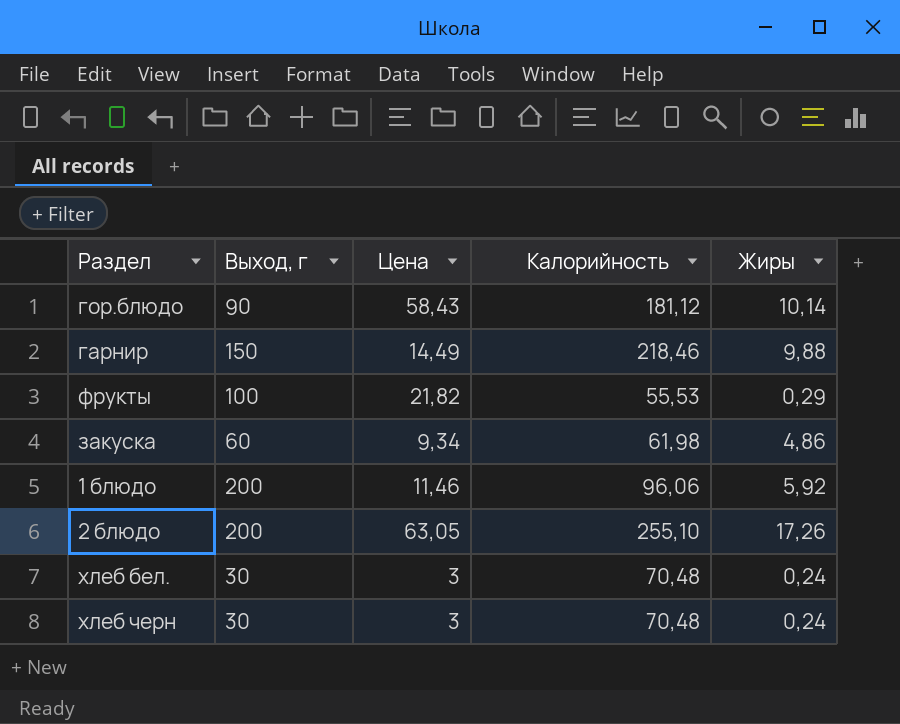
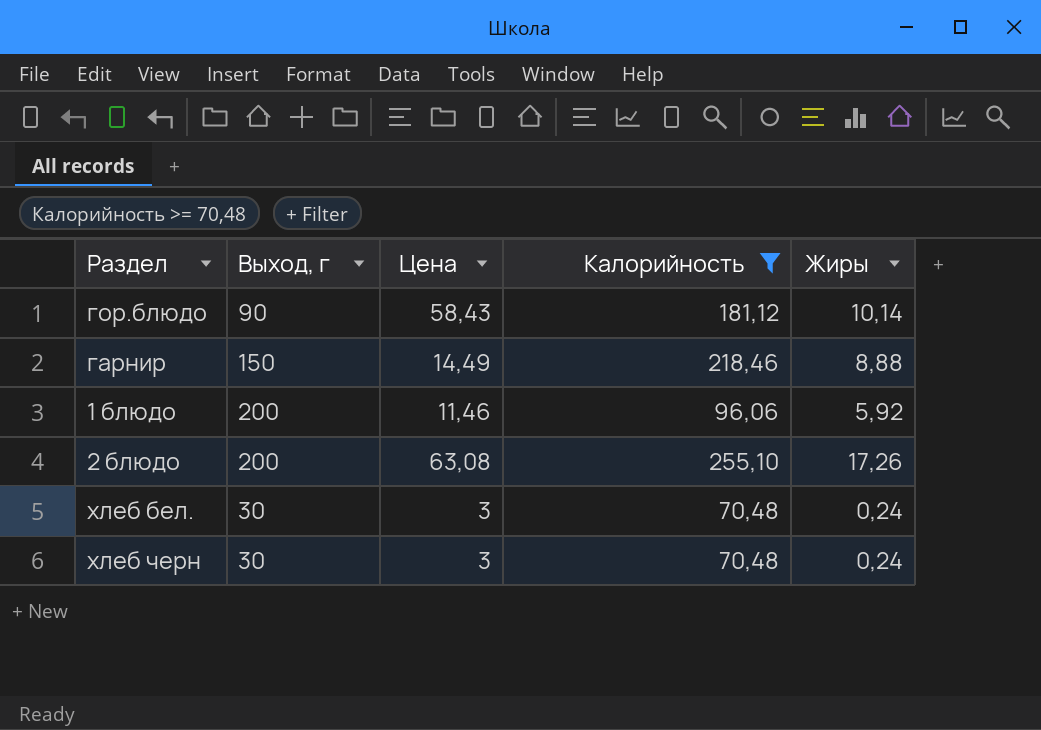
filter: none -> Калорийность >= 70,48
гарнир | Жиры: 9,88 -> 8,88
2 блюдо | Цена: 63,05 -> 63,08

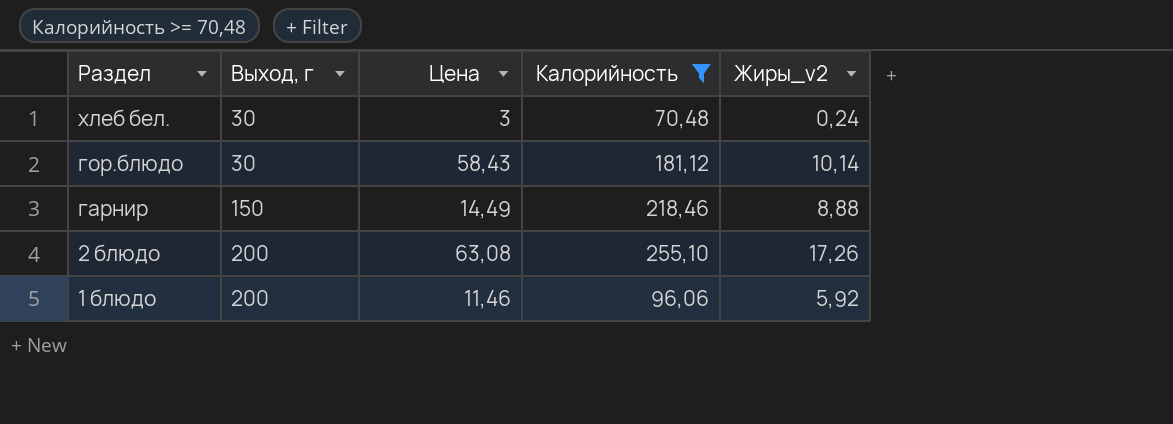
row order: none -> Раздел descending
column name: Жиры -> Жиры_v2
row хлеб черн: 30 | 3 | 70,48 | 0,24 -> none
гор.блюдо | Выход, г: 90 -> 30

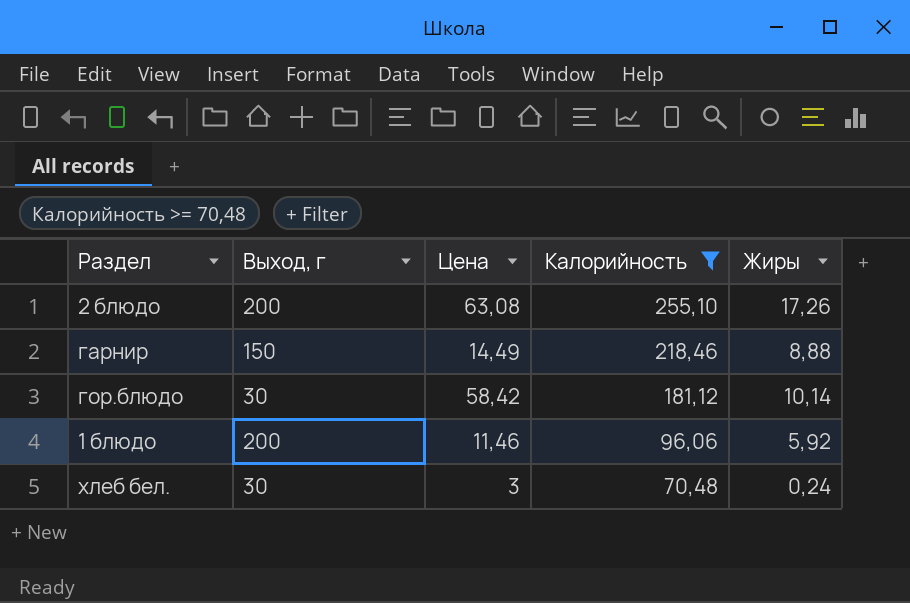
row order: Раздел descending -> Калорийность descending
column name: Жиры_v2 -> Жиры
гор.блюдо | Цена: 58,43 -> 58,42

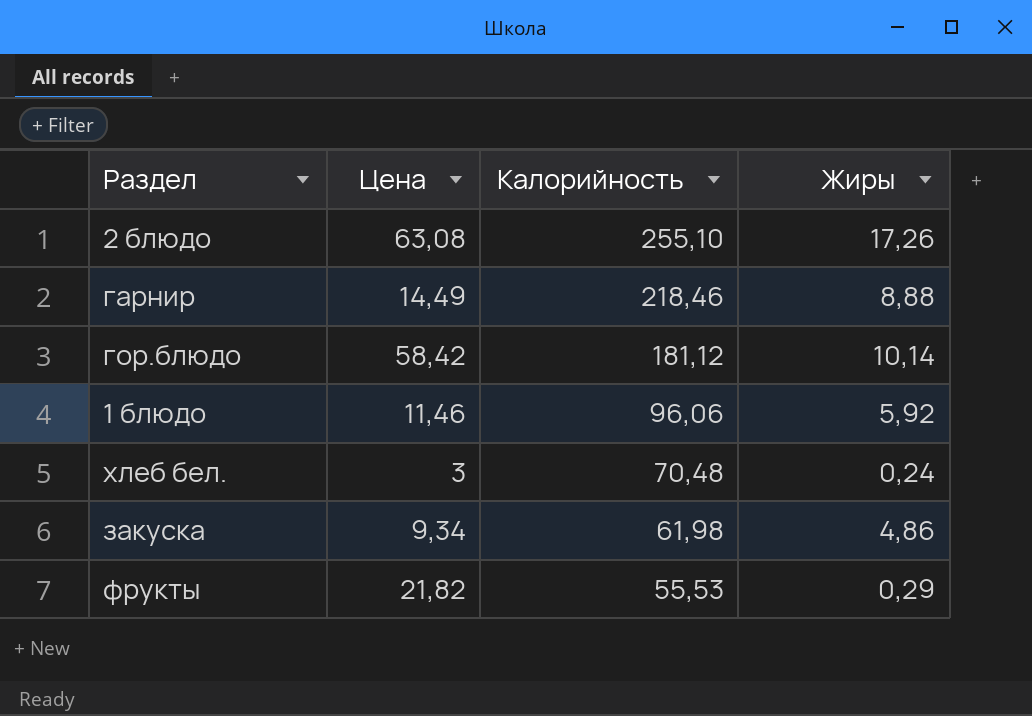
filter: Калорийность >= 70,48 -> none
column Выход, г | position: 2 -> none

